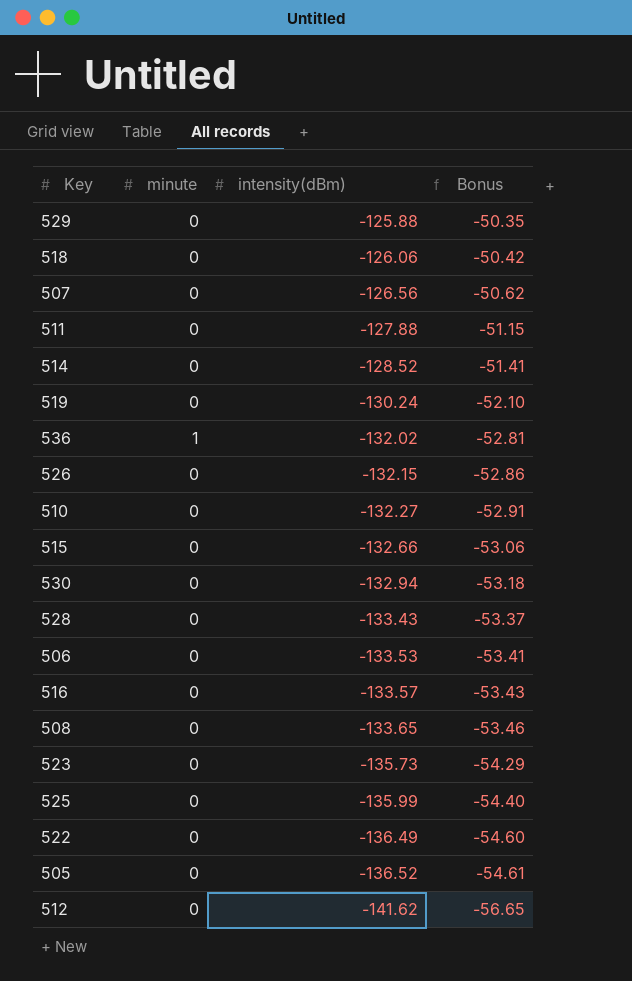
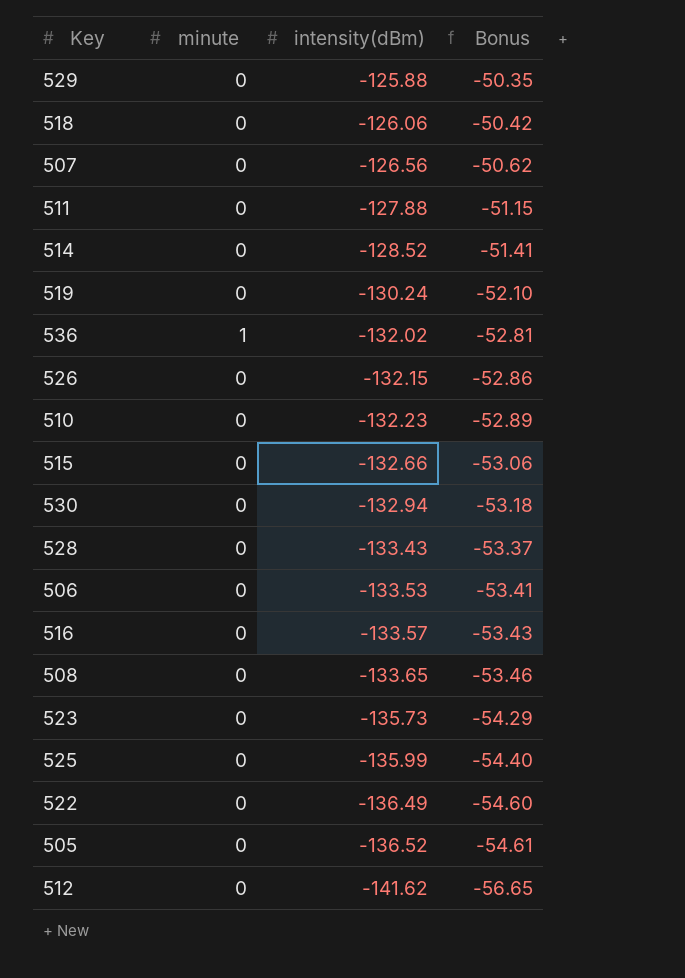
510 | intensity(dBm): -132.27 -> -132.23
510 | Bonus: -52.91 -> -52.89

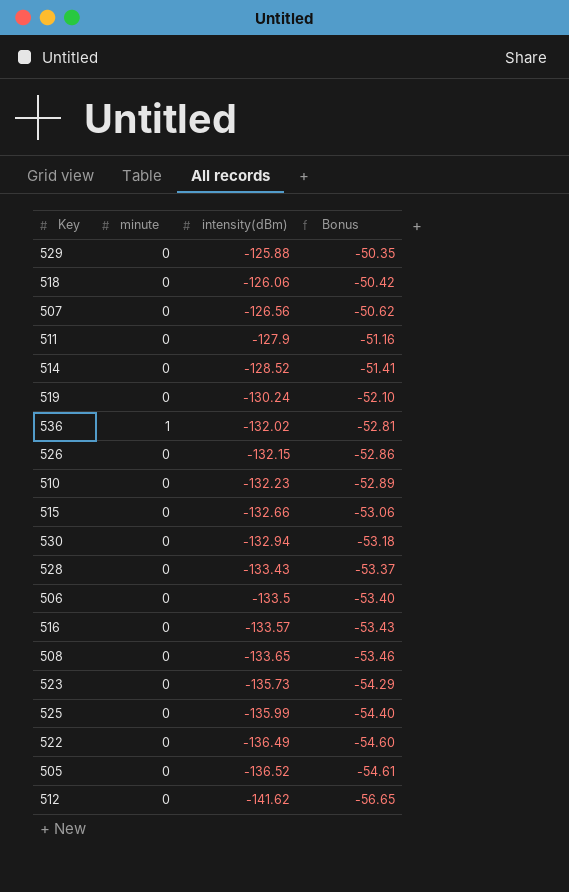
511 | intensity(dBm): -127.88 -> -127.9
511 | Bonus: -51.15 -> -51.16
506 | intensity(dBm): -133.53 -> -133.5
506 | Bonus: -53.41 -> -53.40

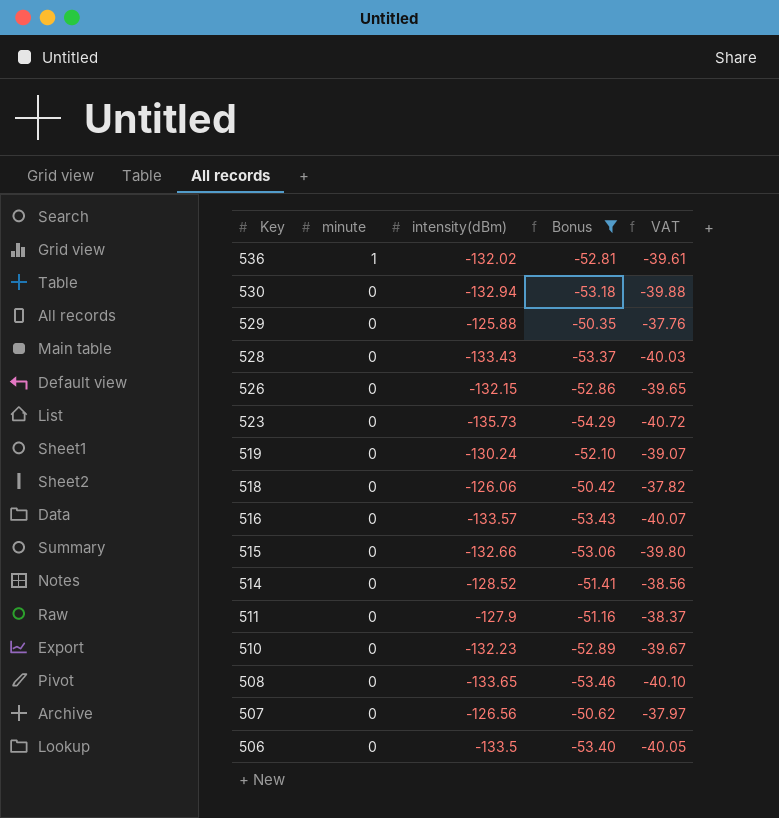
filter: none -> Bonus >= -54.29
row order: intensity(dBm) descending -> Key descending
column VAT | formula: none -> [intensity(dBm)] * 0.3

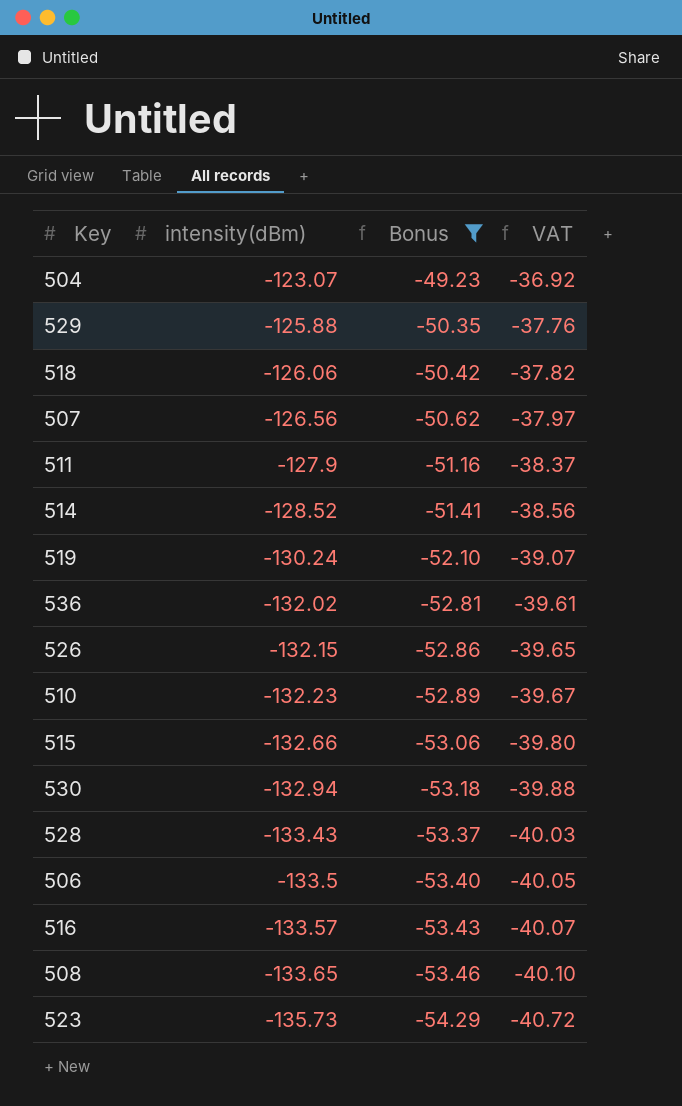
row order: Key descending -> intensity(dBm) descending
column minute | position: 2 -> none
row 504: none -> -123.07 | -49.23 | -36.92

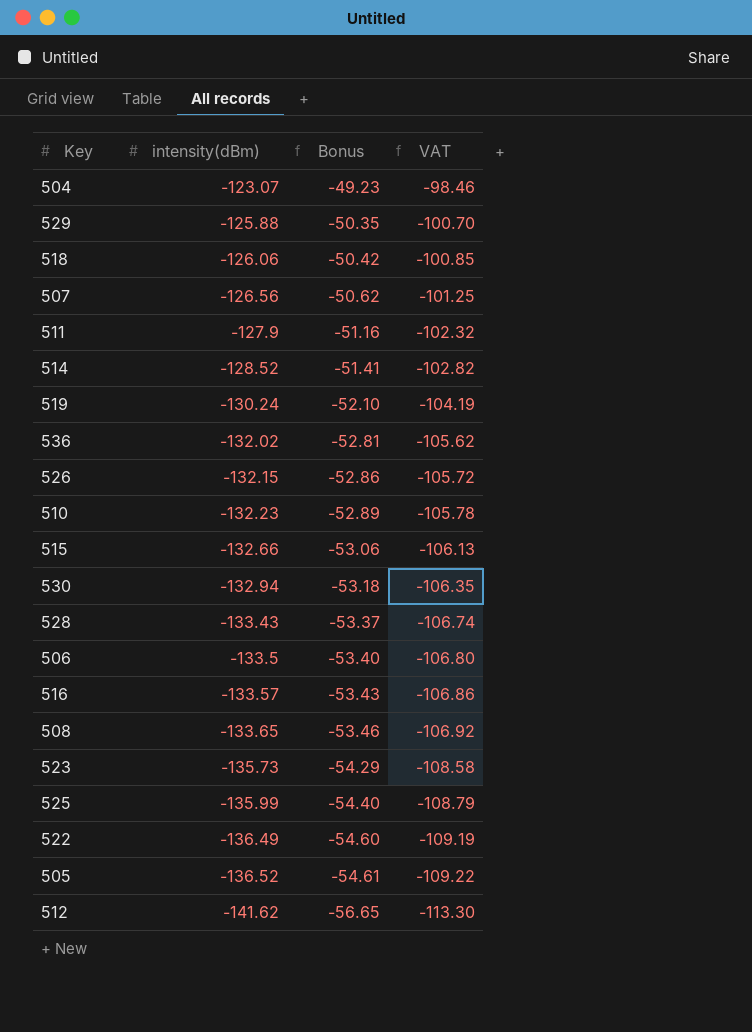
filter: Bonus >= -54.29 -> none
column VAT | formula: [intensity(dBm)] * 0.3 -> [intensity(dBm)] * 0.8

